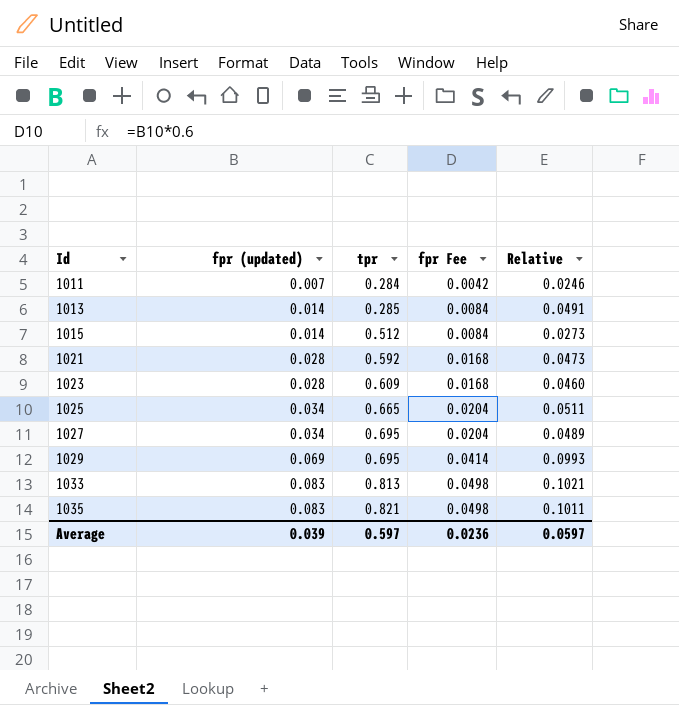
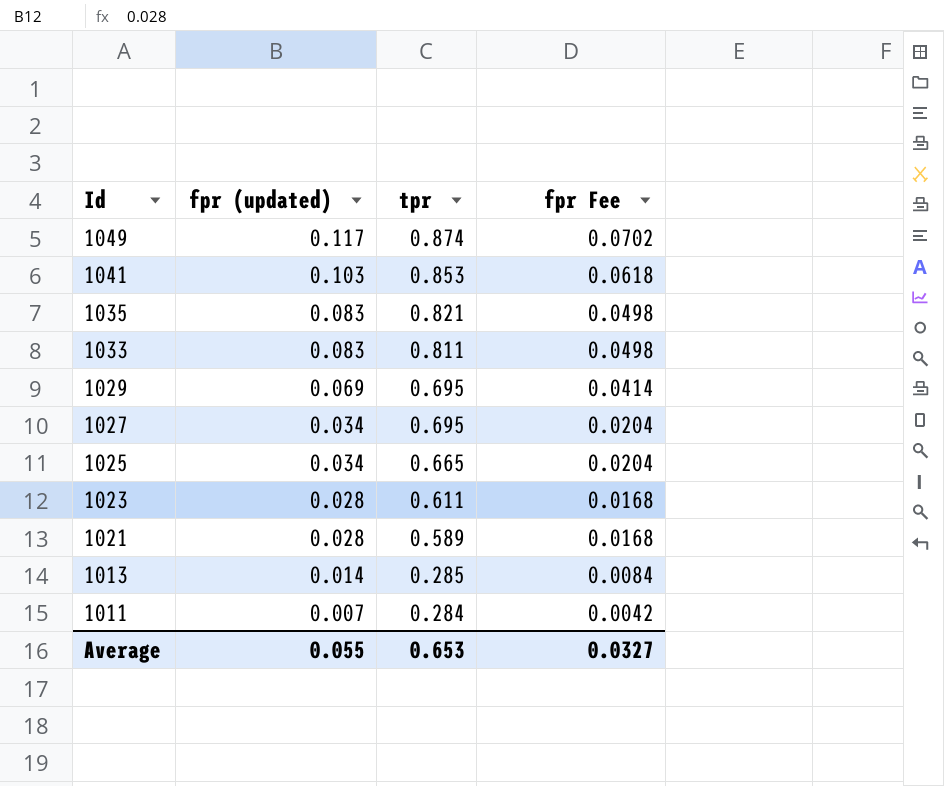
row order: Id ascending -> Id descending
column Relative | formula: [fpr (updated)] / [tpr] -> none
row 1015: 0.014 | 0.512 | 0.0084 | 0.0273 -> none
row 1049: none -> 0.117 | 0.874 | 0.0702
row 1041: none -> 0.103 | 0.853 | 0.0618
1033 | tpr: 0.813 -> 0.811
1023 | tpr: 0.609 -> 0.611
1021 | tpr: 0.592 -> 0.589
Average | fpr (updated): 0.039 -> 0.055
Average | tpr: 0.597 -> 0.653
Average | fpr Fee: 0.0236 -> 0.0327

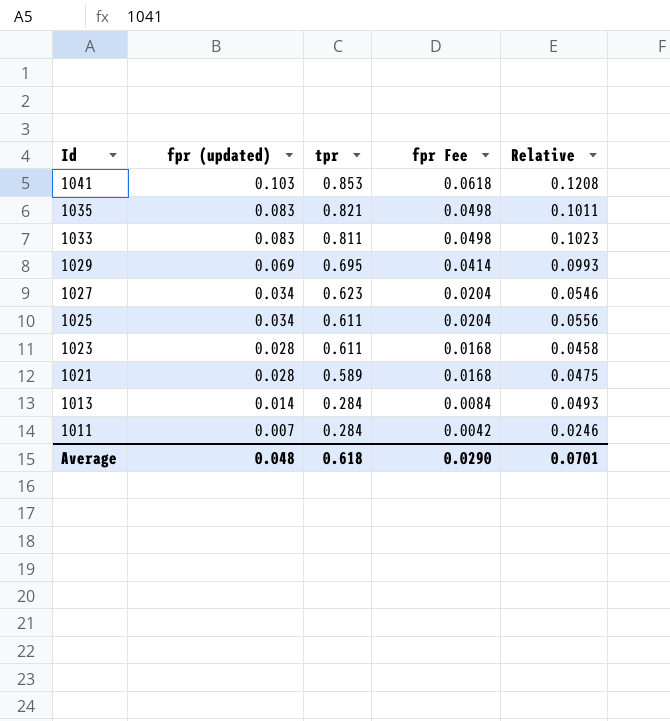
column Relative | formula: none -> [fpr (updated)] / [tpr]
row 1049: 0.117 | 0.874 | 0.0702 -> none
1027 | tpr: 0.695 -> 0.623
1025 | tpr: 0.665 -> 0.611
1013 | tpr: 0.285 -> 0.284
Average | fpr (updated): 0.055 -> 0.048
Average | tpr: 0.653 -> 0.618
Average | fpr Fee: 0.0327 -> 0.0290

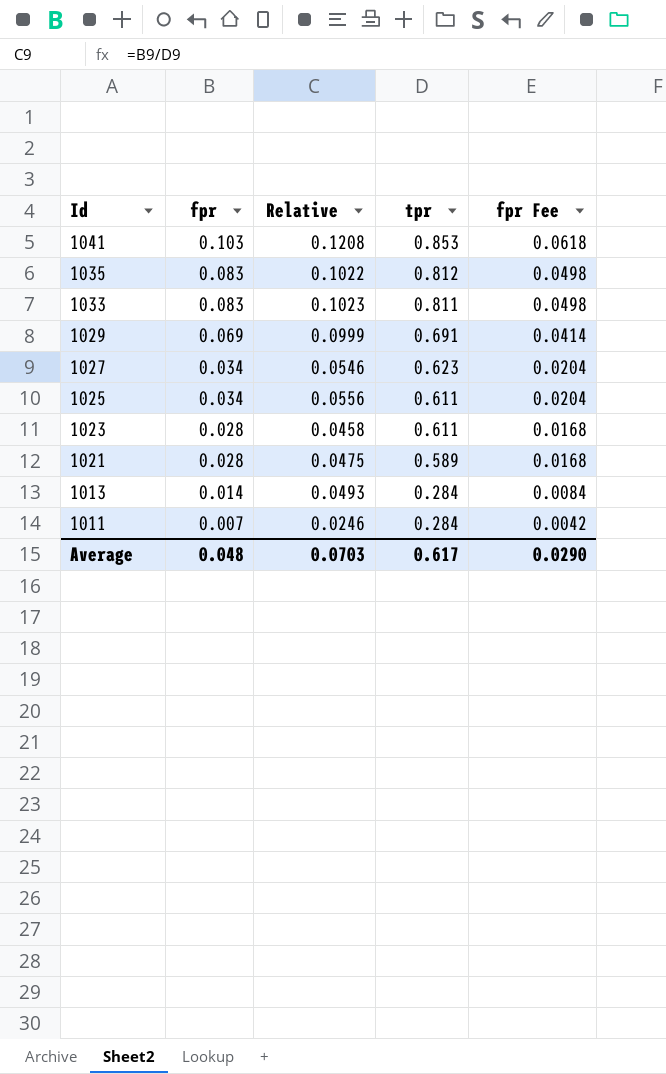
column name: fpr (updated) -> fpr
column Relative | position: 5 -> 3
1035 | Relative: 0.1011 -> 0.1022
1035 | tpr: 0.821 -> 0.812
1029 | Relative: 0.0993 -> 0.0999
1029 | tpr: 0.695 -> 0.691
Average | Relative: 0.0701 -> 0.0703
Average | tpr: 0.618 -> 0.617

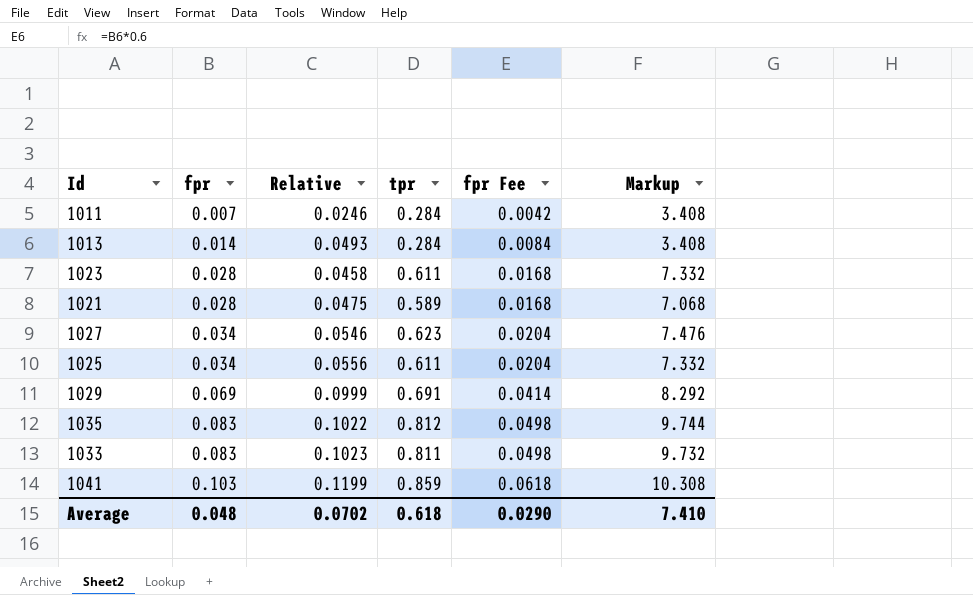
row order: Id descending -> fpr ascending
column Markup | formula: none -> [tpr] * 12
1041 | Relative: 0.1208 -> 0.1199
1041 | tpr: 0.853 -> 0.859
Average | Relative: 0.0703 -> 0.0702
Average | tpr: 0.617 -> 0.618

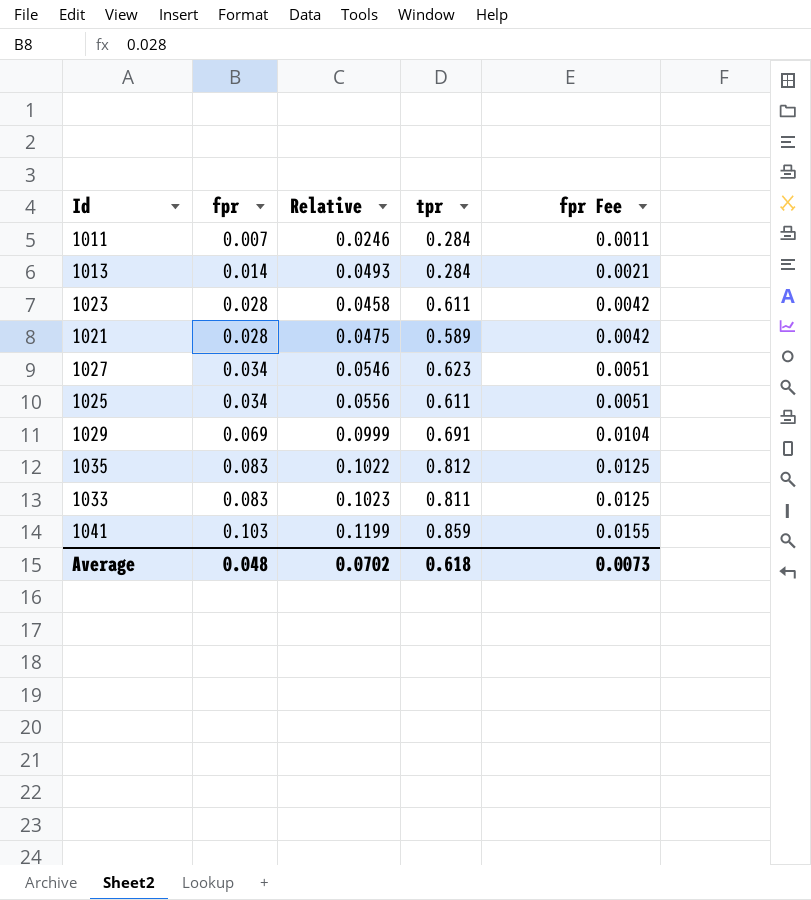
column Markup | formula: [tpr] * 12 -> none
column fpr Fee | formula: [fpr] * 0.6 -> [fpr] * 0.15
Average | fpr Fee: 0.0290 -> 0.0073

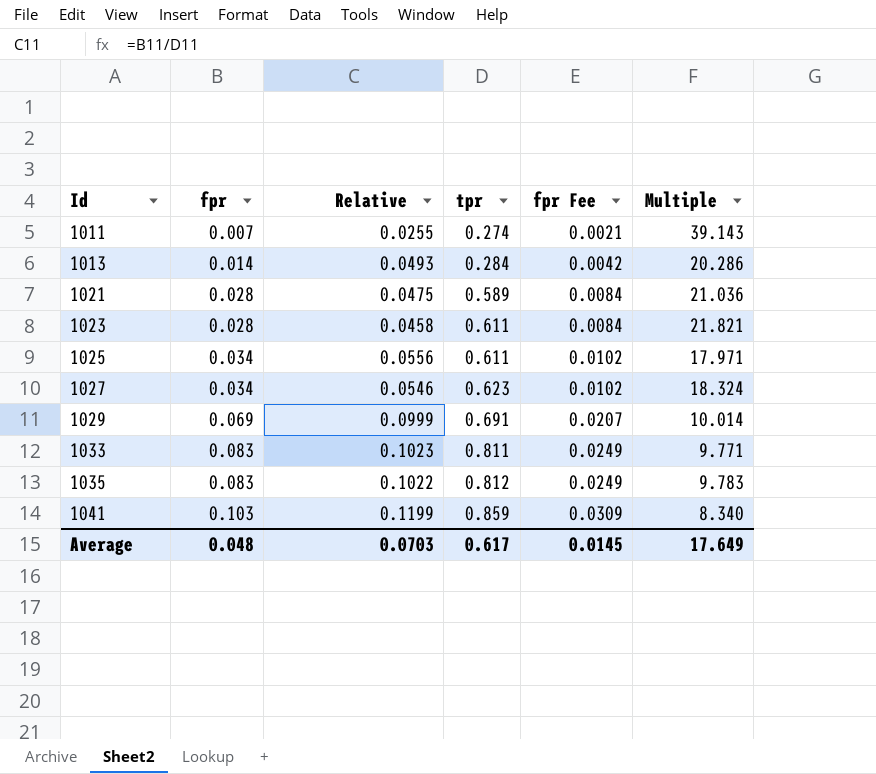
row order: fpr ascending -> Id ascending
column fpr Fee | formula: [fpr] * 0.15 -> [fpr] * 0.3
column Multiple | formula: none -> [tpr] / [fpr]
1011 | Relative: 0.0246 -> 0.0255
1011 | tpr: 0.284 -> 0.274
Average | Relative: 0.0702 -> 0.0703
Average | tpr: 0.618 -> 0.617
Average | fpr Fee: 0.0073 -> 0.0145

